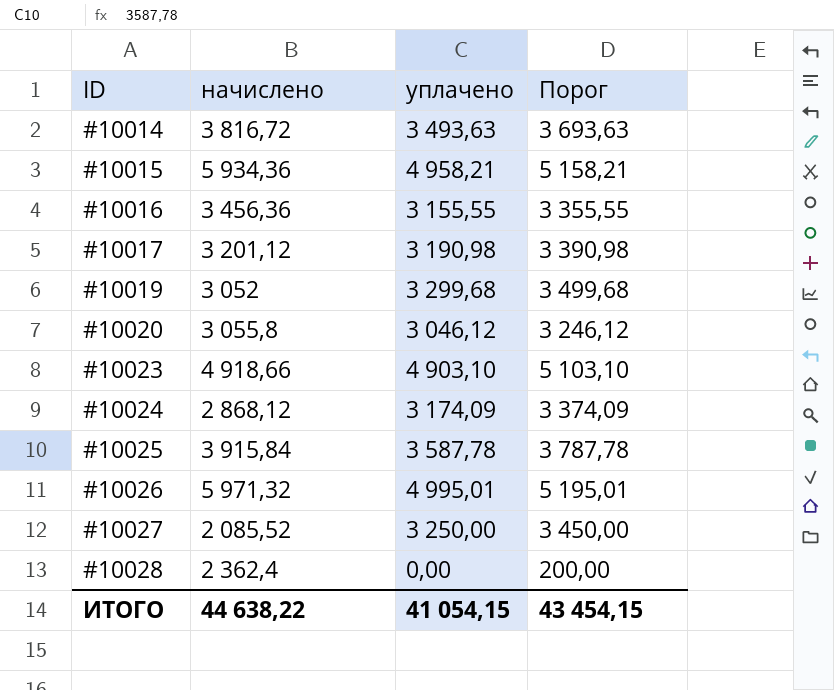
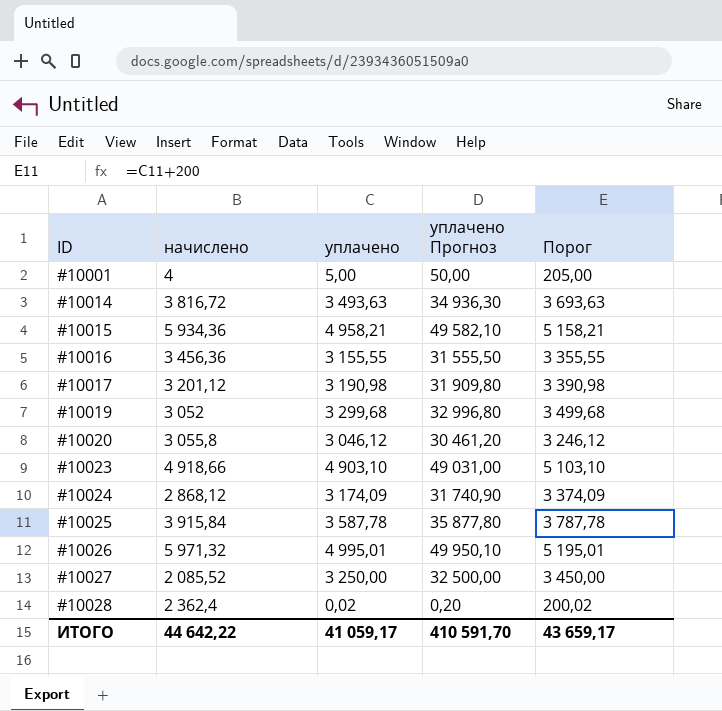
column уплачено Прогноз | formula: none -> [уплачено] * 10
row #10001: none -> 4 | 5,00 | 50,00 | 205,00
#10028 | уплачено: 0,00 -> 0,02
#10028 | Порог: 200,00 -> 200,02
ИТОГО | начислено: 44 638,22 -> 44 642,22
ИТОГО | уплачено: 41 054,15 -> 41 059,17
ИТОГО | Порог: 43 454,15 -> 43 659,17

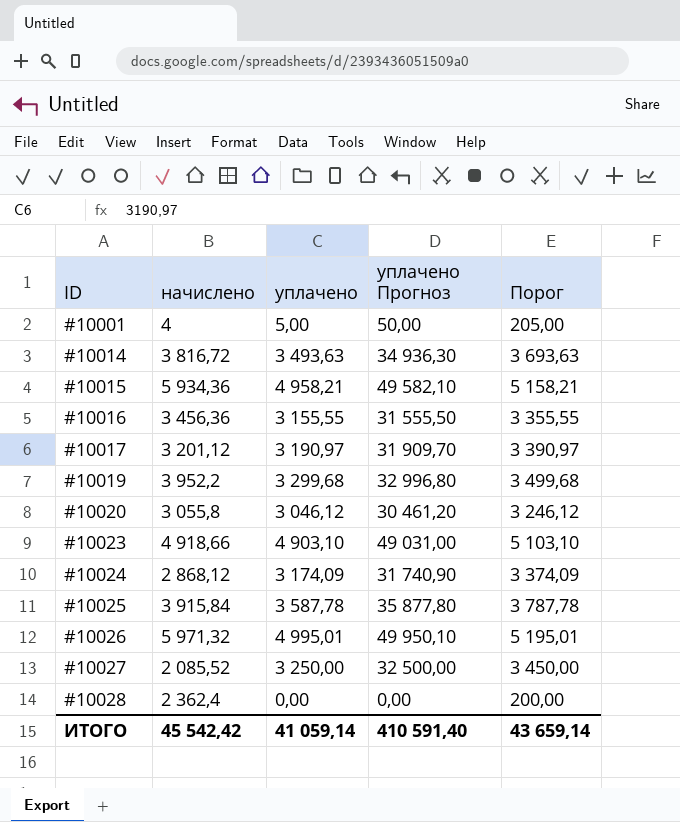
#10017 | уплачено: 3 190,98 -> 3 190,97
#10017 | уплачено Прогноз: 31 909,80 -> 31 909,70
#10017 | Порог: 3 390,98 -> 3 390,97
#10019 | начислено: 3 052 -> 3 952,2
#10028 | уплачено: 0,02 -> 0,00
#10028 | уплачено Прогноз: 0,20 -> 0,00
#10028 | Порог: 200,02 -> 200,00
ИТОГО | начислено: 44 642,22 -> 45 542,42
ИТОГО | уплачено: 41 059,17 -> 41 059,14
ИТОГО | уплачено Прогноз: 410 591,70 -> 410 591,40
ИТОГО | Порог: 43 659,17 -> 43 659,14

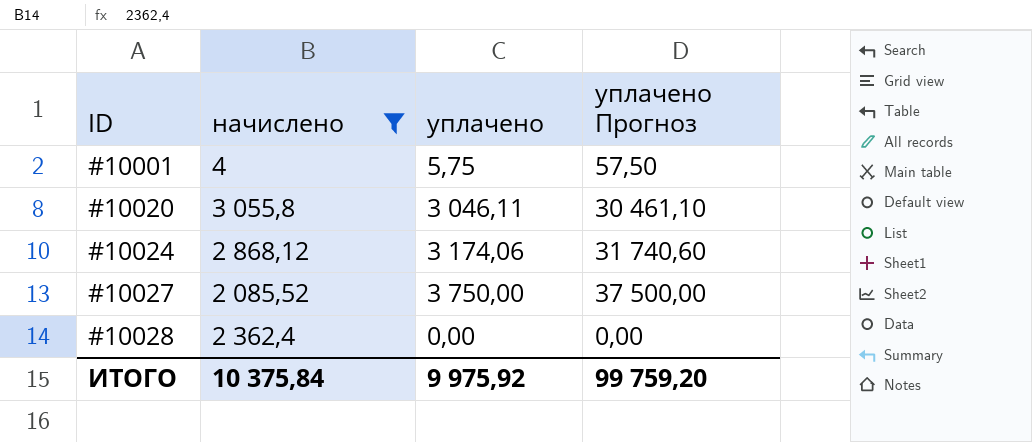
filter: none -> начислено <= 3 055,8
column Порог | formula: [уплачено] + 200 -> none
#10001 | уплачено: 5,00 -> 5,75
#10001 | уплачено Прогноз: 50,00 -> 57,50
#10020 | уплачено: 3 046,12 -> 3 046,11
#10020 | уплачено Прогноз: 30 461,20 -> 30 461,10
#10024 | уплачено: 3 174,09 -> 3 174,06
#10024 | уплачено Прогноз: 31 740,90 -> 31 740,60
#10027 | уплачено: 3 250,00 -> 3 750,00
#10027 | уплачено Прогноз: 32 500,00 -> 37 500,00
ИТОГО | начислено: 45 542,42 -> 10 375,84
ИТОГО | уплачено: 41 059,14 -> 9 975,92
ИТОГО | уплачено Прогноз: 410 591,40 -> 99 759,20

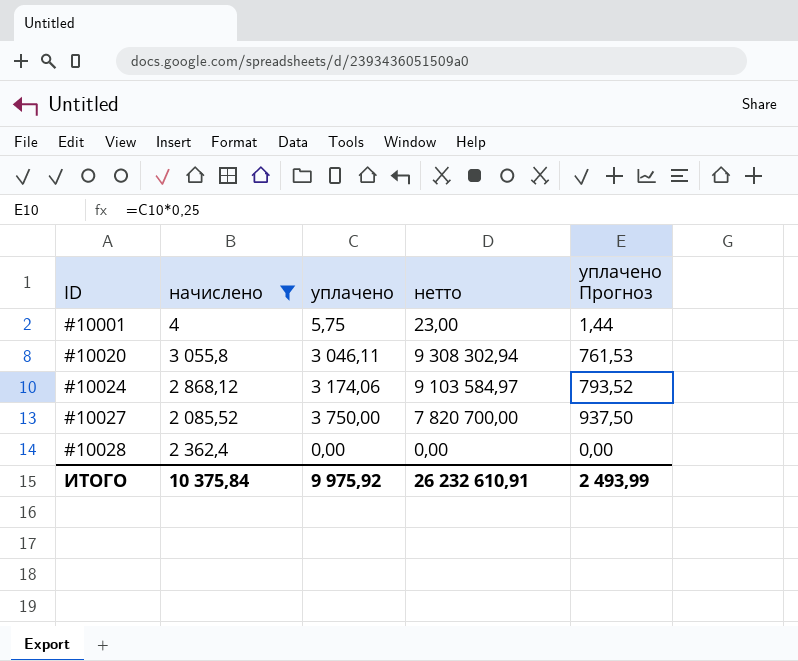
column нетто | formula: none -> [начислено] * [уплачено]
column уплачено Прогноз | formula: [уплачено] * 10 -> [уплачено] * 0,25
ИТОГО | уплачено Прогноз: 99 759,20 -> 2 493,99

